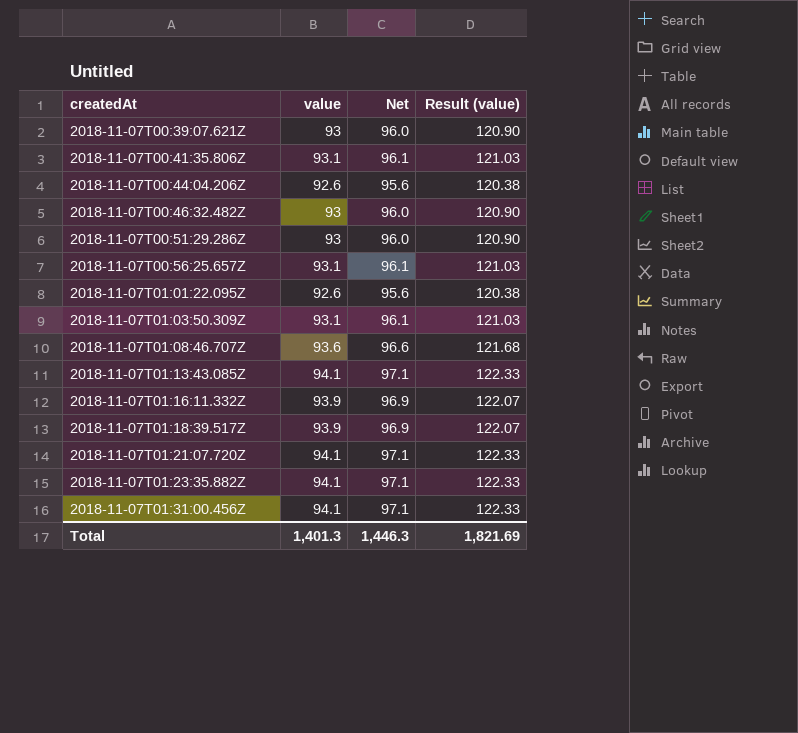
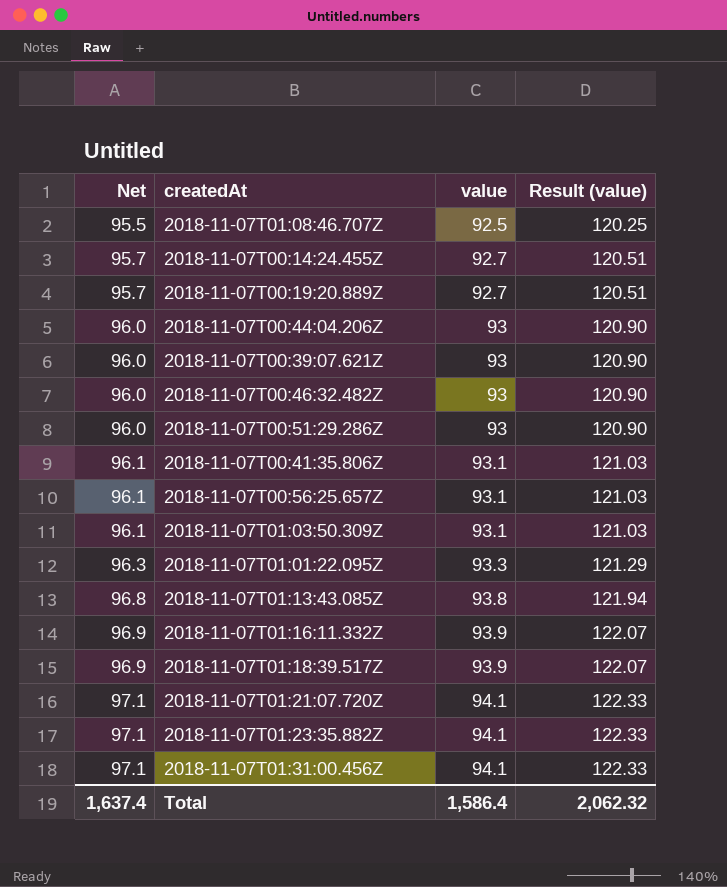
row order: createdAt ascending -> Net ascending
column Net | position: 3 -> 1
2018-11-07T01:08:46.707Z | Net: 96.6 -> 95.5
2018-11-07T01:08:46.707Z | value: 93.6 -> 92.5
2018-11-07T01:08:46.707Z | Result (value): 121.68 -> 120.25
row 2018-11-07T00:14:24.455Z: none -> 95.7 | 92.7 | 120.51
row 2018-11-07T00:19:20.889Z: none -> 95.7 | 92.7 | 120.51
2018-11-07T00:44:04.206Z | Net: 95.6 -> 96.0
2018-11-07T00:44:04.206Z | value: 92.6 -> 93
2018-11-07T00:44:04.206Z | Result (value): 120.38 -> 120.90
2018-11-07T01:01:22.095Z | Net: 95.6 -> 96.3
2018-11-07T01:01:22.095Z | value: 92.6 -> 93.3
2018-11-07T01:01:22.095Z | Result (value): 120.38 -> 121.29
2018-11-07T01:13:43.085Z | Net: 97.1 -> 96.8
2018-11-07T01:13:43.085Z | value: 94.1 -> 93.8
2018-11-07T01:13:43.085Z | Result (value): 122.33 -> 121.94
Total | Net: 1,446.3 -> 1,637.4
Total | value: 1,401.3 -> 1,586.4
Total | Result (value): 1,821.69 -> 2,062.32

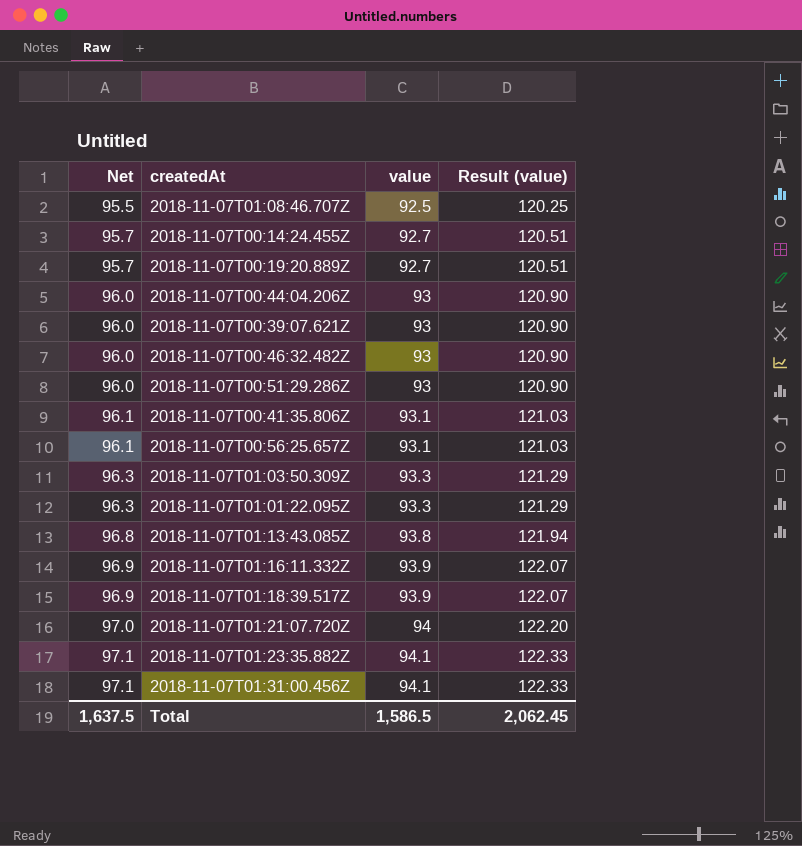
2018-11-07T01:03:50.309Z | Net: 96.1 -> 96.3
2018-11-07T01:03:50.309Z | value: 93.1 -> 93.3
2018-11-07T01:03:50.309Z | Result (value): 121.03 -> 121.29
2018-11-07T01:21:07.720Z | Net: 97.1 -> 97.0
2018-11-07T01:21:07.720Z | value: 94.1 -> 94
2018-11-07T01:21:07.720Z | Result (value): 122.33 -> 122.20
Total | Net: 1,637.4 -> 1,637.5
Total | value: 1,586.4 -> 1,586.5
Total | Result (value): 2,062.32 -> 2,062.45

